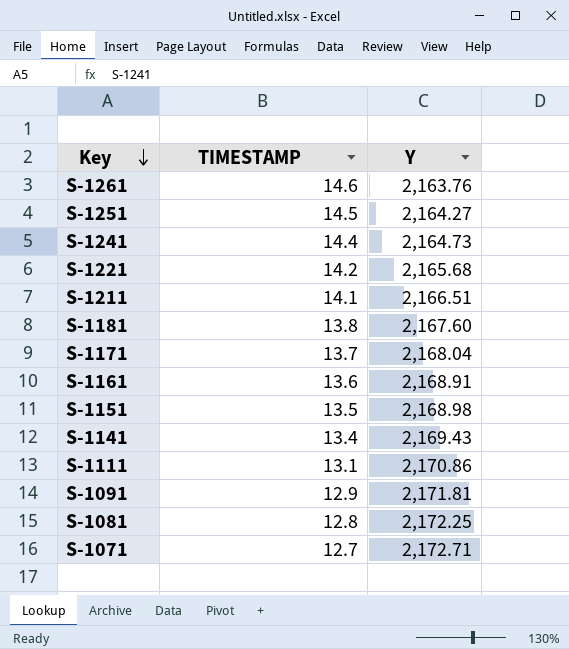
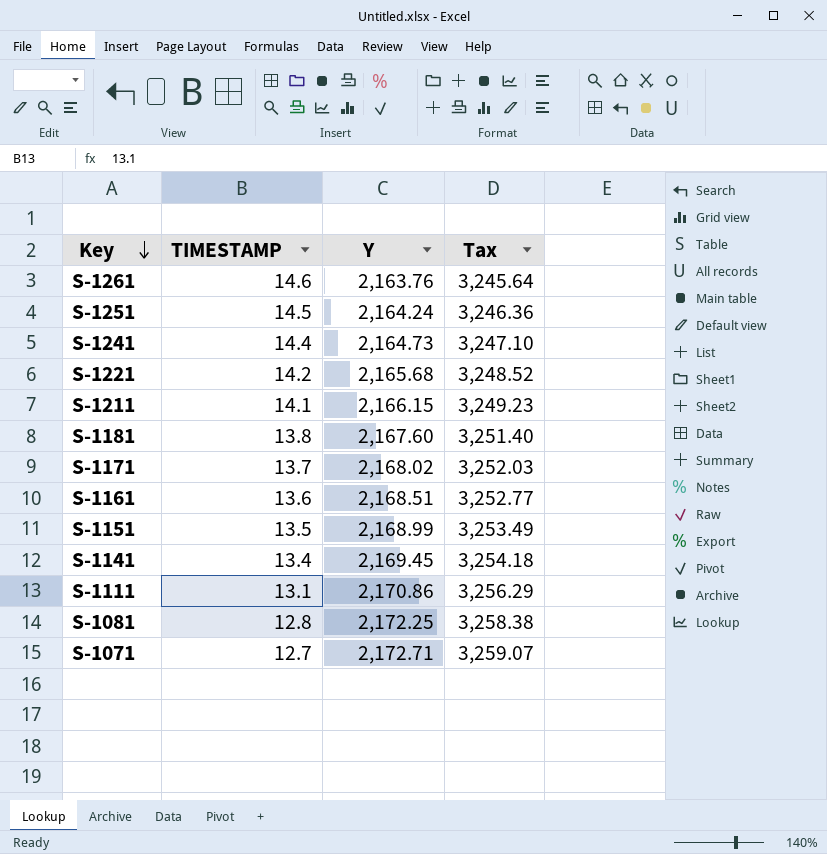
column Tax | formula: none -> [Y] * 1.5
row S-1091: 12.9 | 2,171.81 -> none
S-1251 | Y: 2,164.27 -> 2,164.24
S-1211 | Y: 2,166.51 -> 2,166.15
S-1171 | Y: 2,168.04 -> 2,168.02
S-1161 | Y: 2,168.91 -> 2,168.51
S-1151 | Y: 2,168.98 -> 2,168.99
S-1141 | Y: 2,169.43 -> 2,169.45

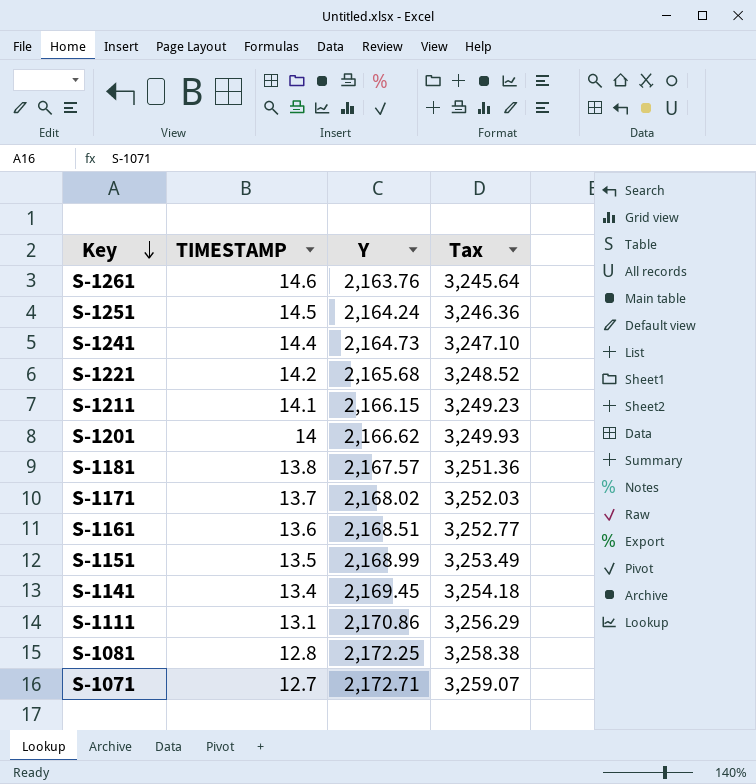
row S-1201: none -> 14 | 2,166.62 | 3,249.93
S-1181 | Y: 2,167.60 -> 2,167.57
S-1181 | Tax: 3,251.40 -> 3,251.36

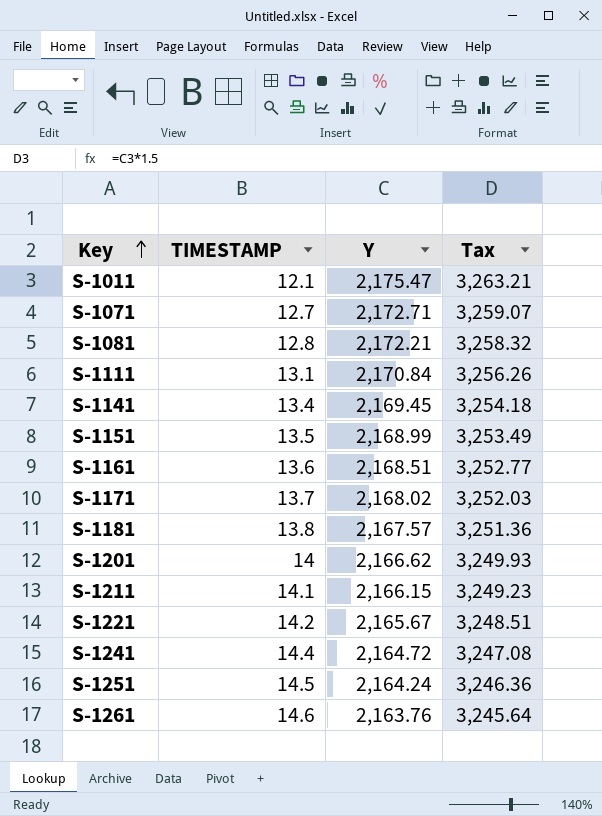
row order: Key descending -> Key ascending
row S-1011: none -> 12.1 | 2,175.47 | 3,263.21
S-1081 | Y: 2,172.25 -> 2,172.21
S-1081 | Tax: 3,258.38 -> 3,258.32
S-1111 | Y: 2,170.86 -> 2,170.84
S-1111 | Tax: 3,256.29 -> 3,256.26
S-1221 | Y: 2,165.68 -> 2,165.67
S-1221 | Tax: 3,248.52 -> 3,248.51
S-1241 | Y: 2,164.73 -> 2,164.72
S-1241 | Tax: 3,247.10 -> 3,247.08

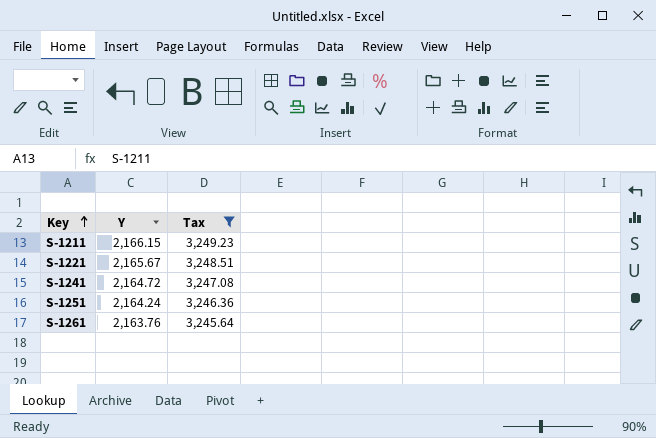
filter: none -> Tax <= 3,249.23
column TIMESTAMP | position: 2 -> none

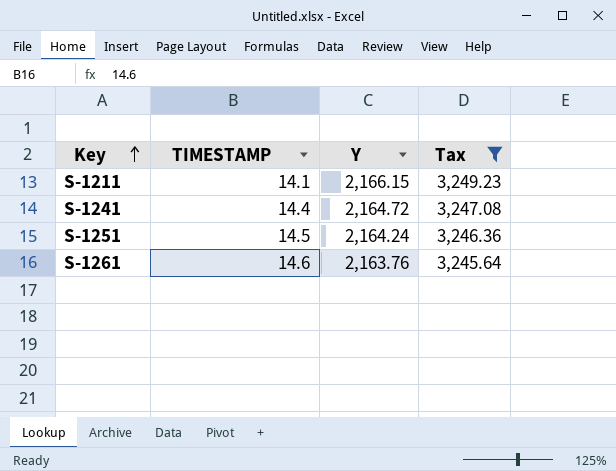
column TIMESTAMP | position: none -> 2
row S-1221: 2,165.67 | 3,248.51 -> none

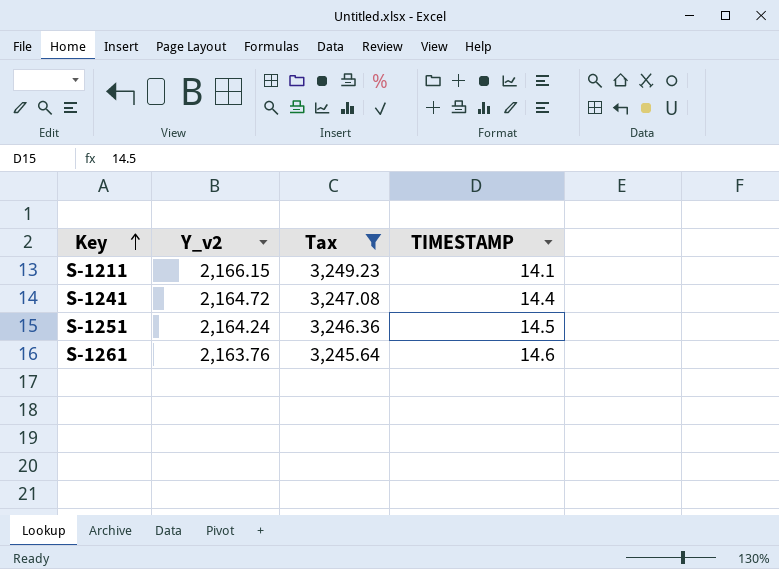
column name: Y -> Y_v2
column TIMESTAMP | position: 2 -> 4

